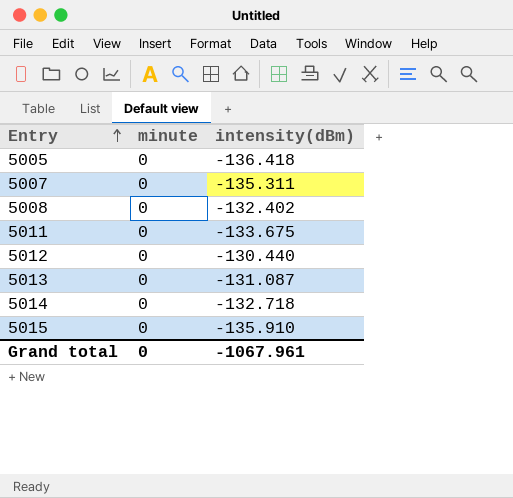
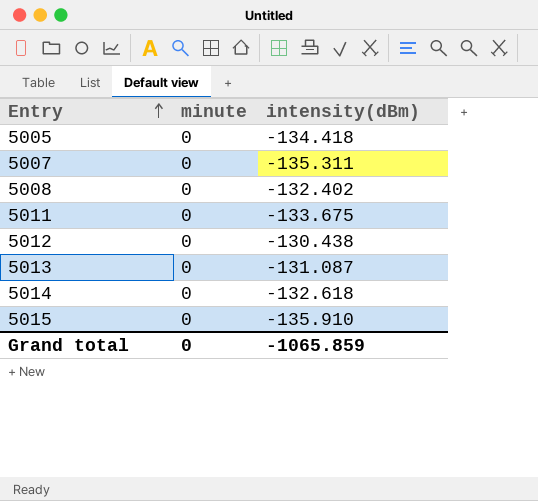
5005 | intensity(dBm): -136.418 -> -134.418
5012 | intensity(dBm): -130.440 -> -130.438
5014 | intensity(dBm): -132.718 -> -132.618
Grand total | intensity(dBm): -1067.961 -> -1065.859

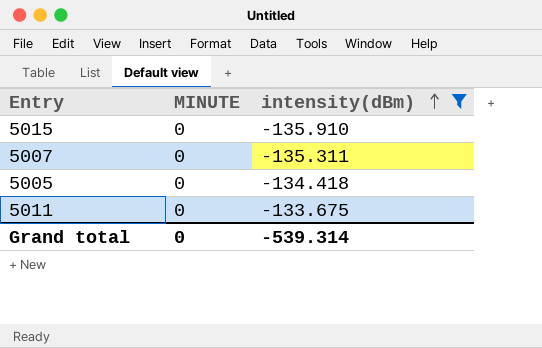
filter: none -> intensity(dBm) <= -133.675
row order: Entry ascending -> intensity(dBm) ascending
column name: minute -> MINUTE
Grand total | intensity(dBm): -1065.859 -> -539.314

